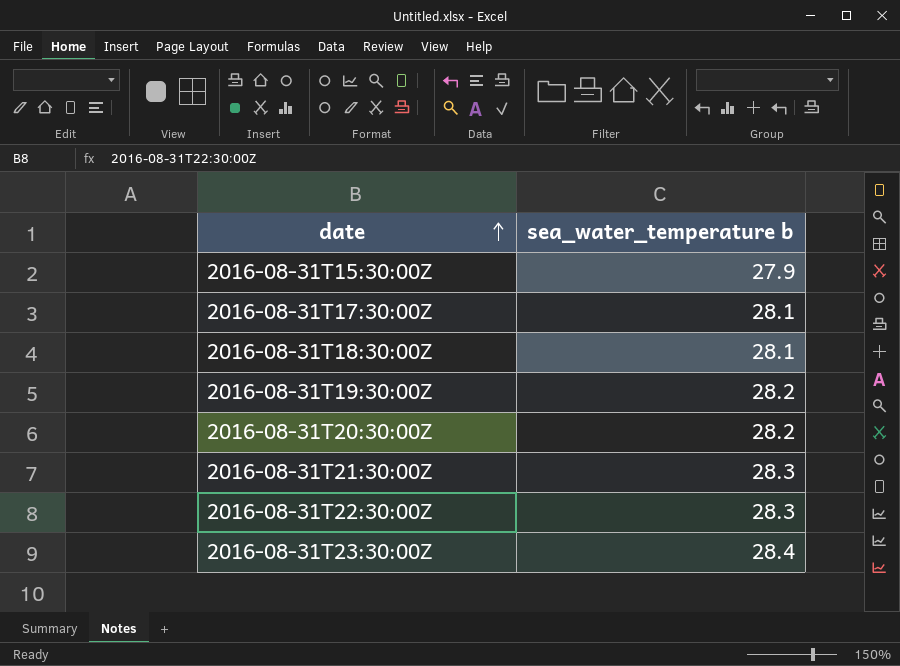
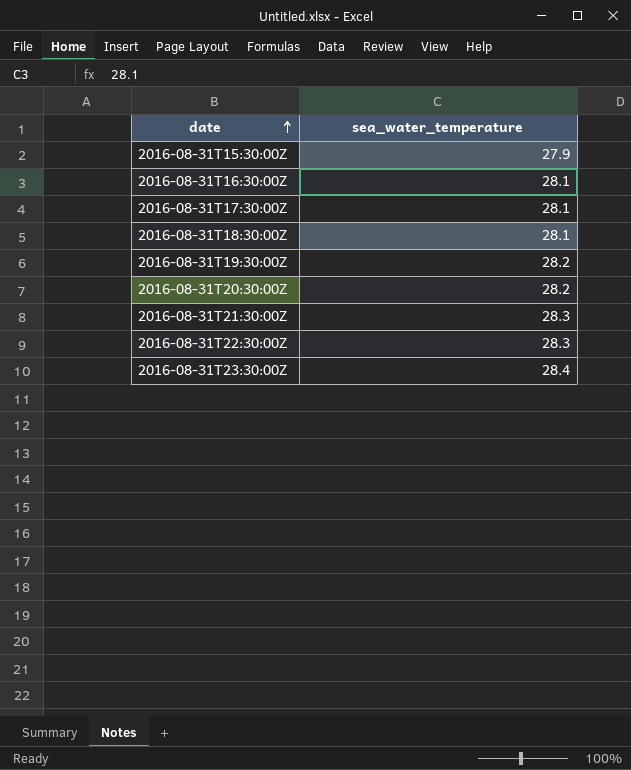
column name: sea_water_temperature b -> sea_water_temperature
row 2016-08-31T16:30:00Z: none -> 28.1

